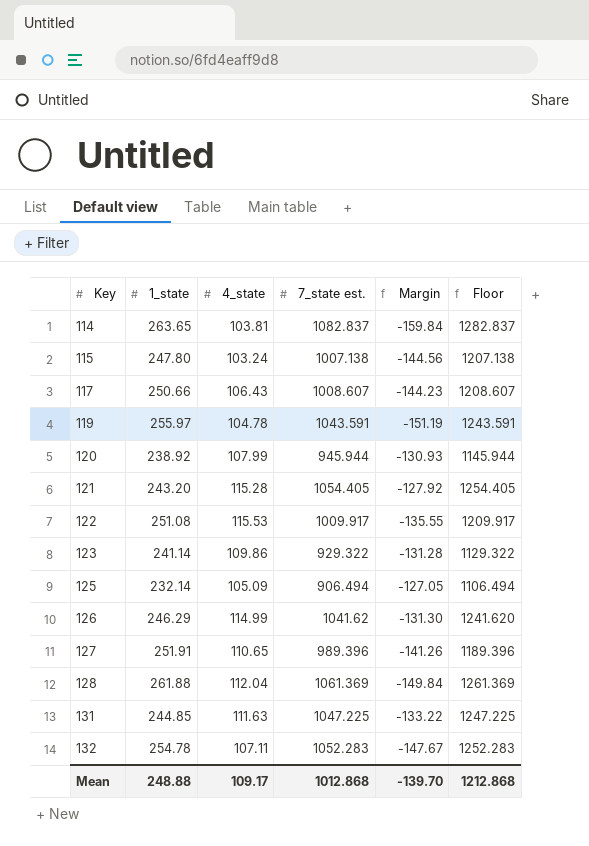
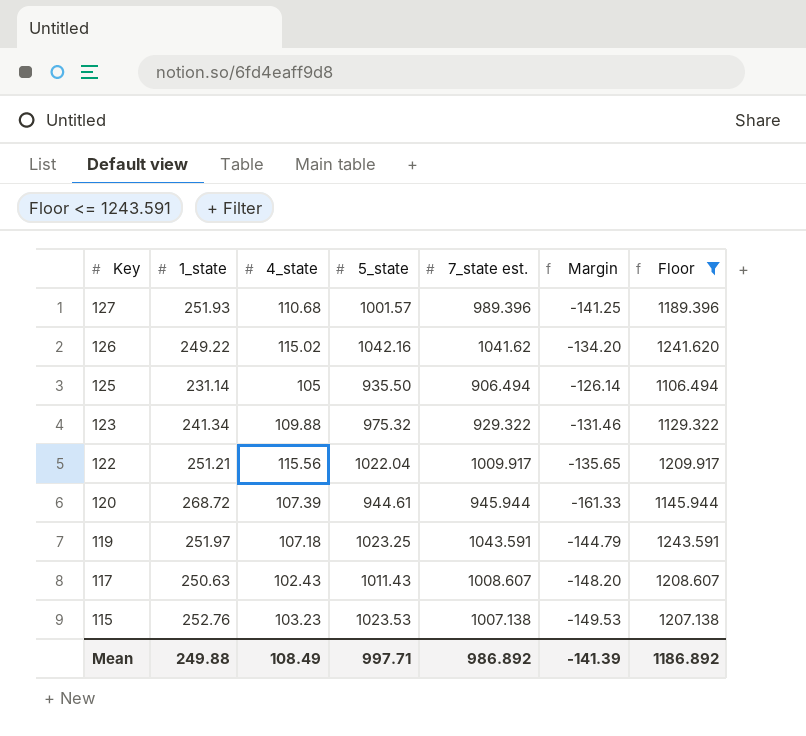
filter: none -> Floor <= 1243.591
row order: Key ascending -> Key descending
column 5_state | position: none -> 4
127 | 1_state: 251.91 -> 251.93
127 | 4_state: 110.65 -> 110.68
127 | Margin: -141.26 -> -141.25
126 | 1_state: 246.29 -> 249.22
126 | 4_state: 114.99 -> 115.02
126 | Margin: -131.30 -> -134.20
125 | 1_state: 232.14 -> 231.14
125 | 4_state: 105.09 -> 105
125 | Margin: -127.05 -> -126.14
123 | 1_state: 241.14 -> 241.34
123 | 4_state: 109.86 -> 109.88
123 | Margin: -131.28 -> -131.46
122 | 1_state: 251.08 -> 251.21
122 | 4_state: 115.53 -> 115.56
122 | Margin: -135.55 -> -135.65
120 | 1_state: 238.92 -> 268.72
120 | 4_state: 107.99 -> 107.39
120 | Margin: -130.93 -> -161.33
119 | 1_state: 255.97 -> 251.97
119 | 4_state: 104.78 -> 107.18
119 | Margin: -151.19 -> -144.79
117 | 1_state: 250.66 -> 250.63
117 | 4_state: 106.43 -> 102.43
117 | Margin: -144.23 -> -148.20
115 | 1_state: 247.80 -> 252.76
115 | 4_state: 103.24 -> 103.23
115 | Margin: -144.56 -> -149.53
Mean | 1_state: 248.88 -> 249.88
Mean | 4_state: 109.17 -> 108.49
Mean | 7_state est.: 1012.868 -> 986.892
Mean | Margin: -139.70 -> -141.39
Mean | Floor: 1212.868 -> 1186.892

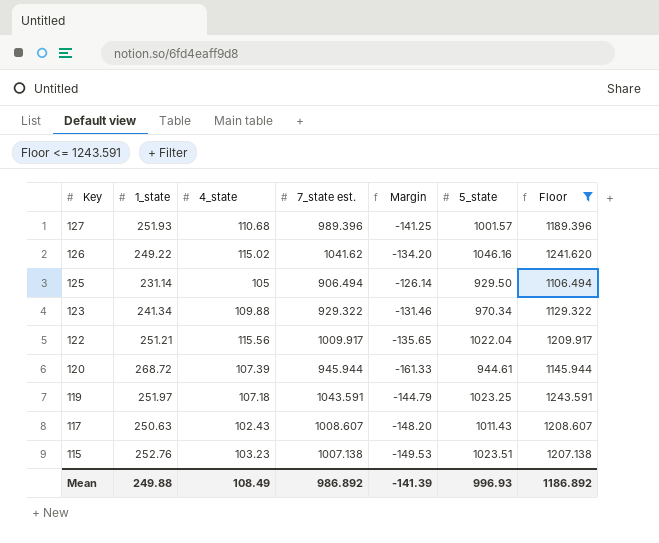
column 5_state | position: 4 -> 6
126 | 5_state: 1042.16 -> 1046.16
125 | 5_state: 935.50 -> 929.50
123 | 5_state: 975.32 -> 970.34
115 | 5_state: 1023.53 -> 1023.51
Mean | 5_state: 997.71 -> 996.93

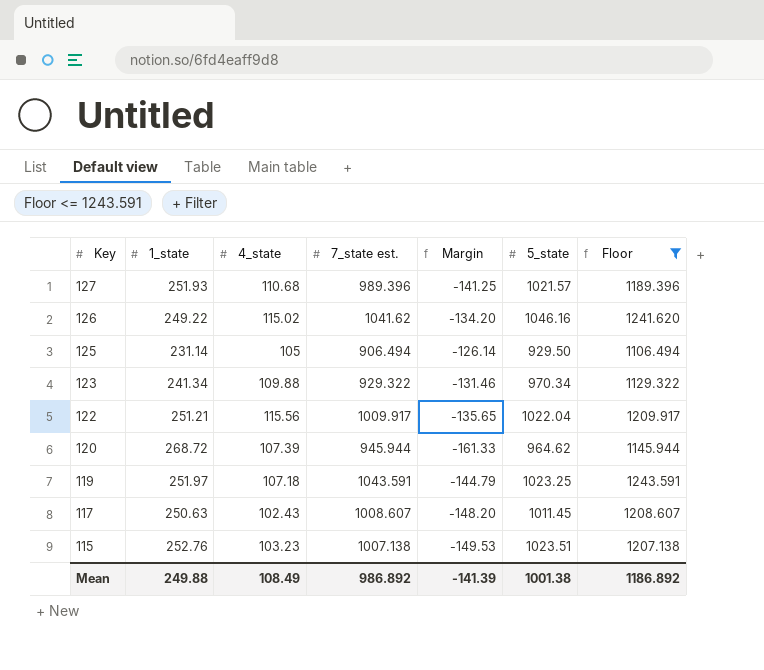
127 | 5_state: 1001.57 -> 1021.57
120 | 5_state: 944.61 -> 964.62
117 | 5_state: 1011.43 -> 1011.45
Mean | 5_state: 996.93 -> 1001.38

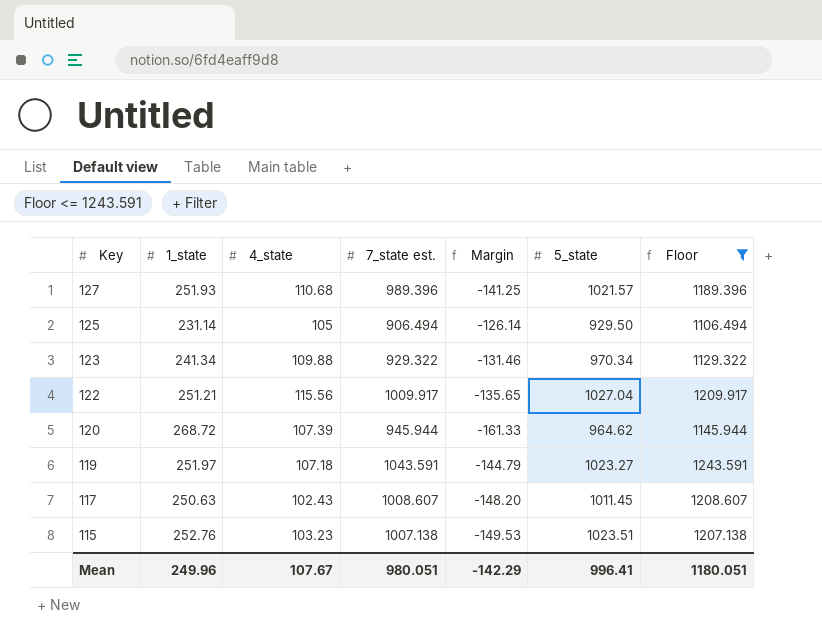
row 126: 249.22 | 115.02 | 1041.62 | -134.20 | 1046.16 | 1241.620 -> none
122 | 5_state: 1022.04 -> 1027.04
119 | 5_state: 1023.25 -> 1023.27
Mean | 1_state: 249.88 -> 249.96
Mean | 4_state: 108.49 -> 107.67
Mean | 7_state est.: 986.892 -> 980.051
Mean | Margin: -141.39 -> -142.29
Mean | 5_state: 1001.38 -> 996.41
Mean | Floor: 1186.892 -> 1180.051

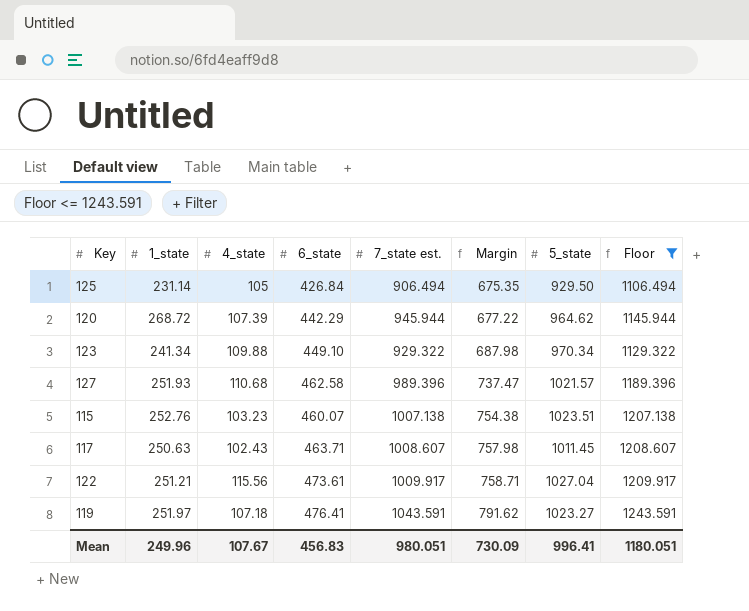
row order: Key descending -> Margin ascending
column 6_state | position: none -> 4
column Margin | formula: [4_state] - [1_state] -> [7_state est.] - [1_state]
Mean | Margin: -142.29 -> 730.09

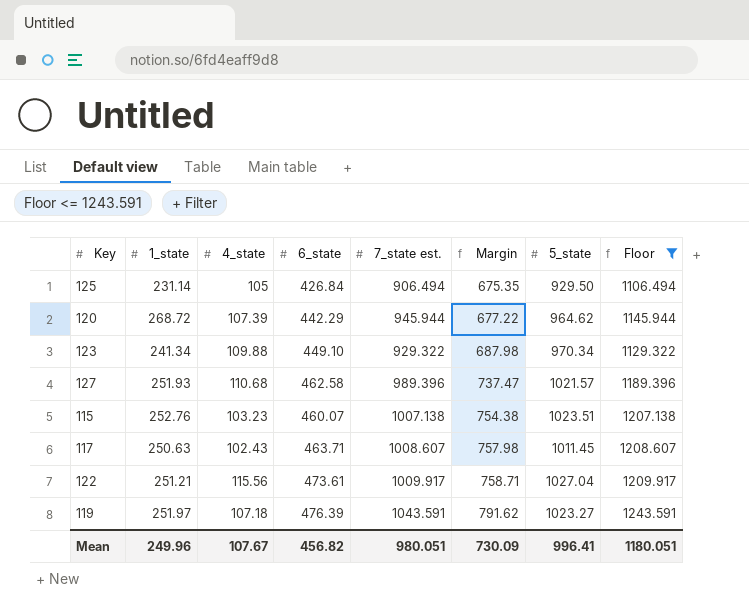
119 | 6_state: 476.41 -> 476.39
Mean | 6_state: 456.83 -> 456.82

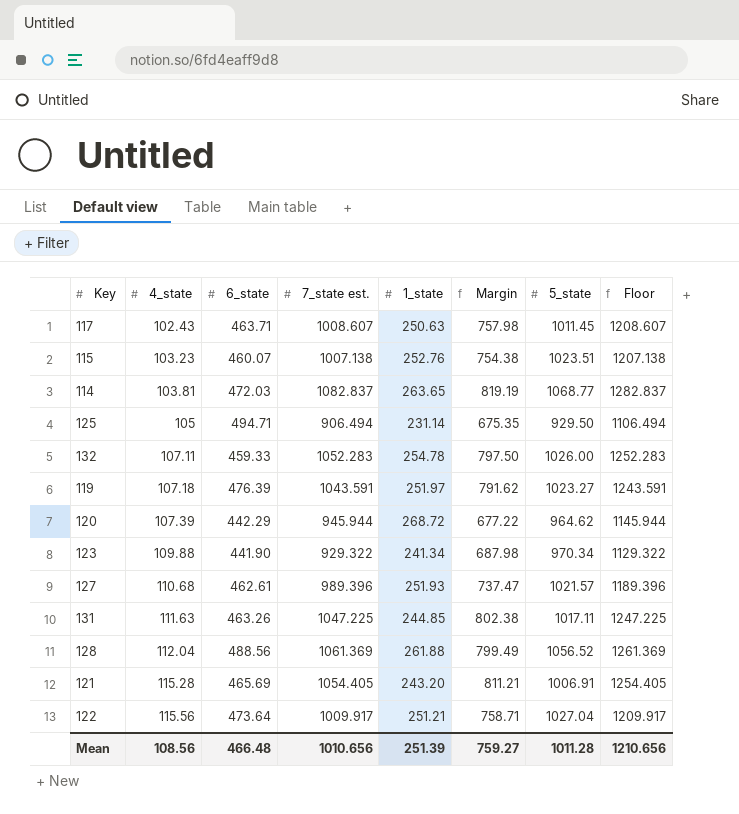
filter: Floor <= 1243.591 -> none
row order: Margin ascending -> 4_state ascending
column 1_state | position: 2 -> 5
125 | 6_state: 426.84 -> 494.71
123 | 6_state: 449.10 -> 441.90
127 | 6_state: 462.58 -> 462.61
122 | 6_state: 473.61 -> 473.64
Mean | 4_state: 107.67 -> 108.56
Mean | 6_state: 456.82 -> 466.48
Mean | 7_state est.: 980.051 -> 1010.656
Mean | 1_state: 249.96 -> 251.39
Mean | Margin: 730.09 -> 759.27
Mean | 5_state: 996.41 -> 1011.28
Mean | Floor: 1180.051 -> 1210.656

